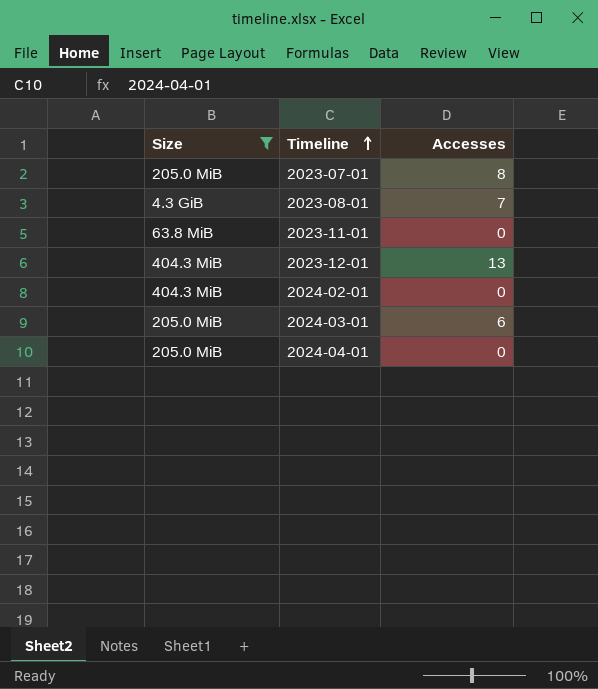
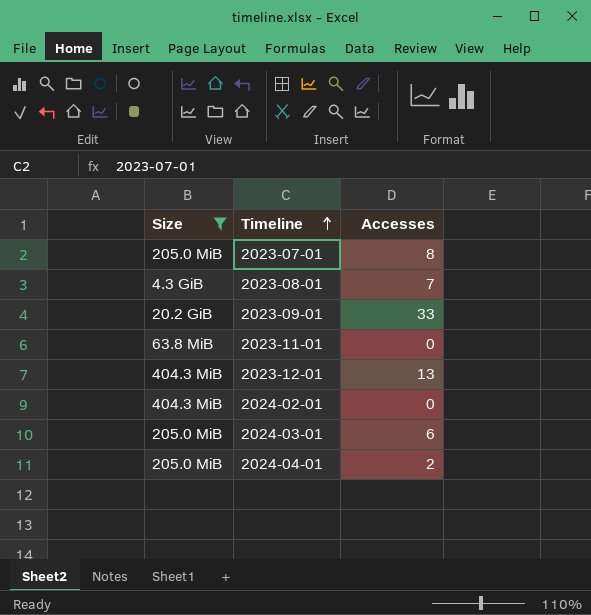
row 2023-09-01: none -> 20.2 GiB | 33
2024-04-01 | Accesses: 0 -> 2

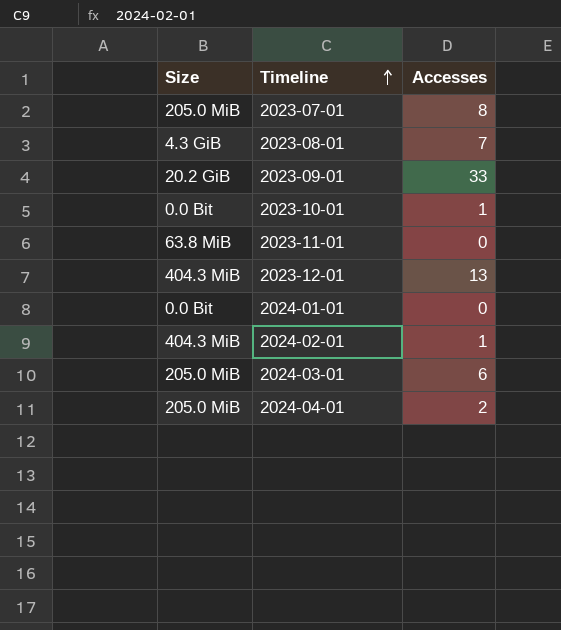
filter: Size != 0.0 Bit -> none
2024-02-01 | Accesses: 0 -> 1

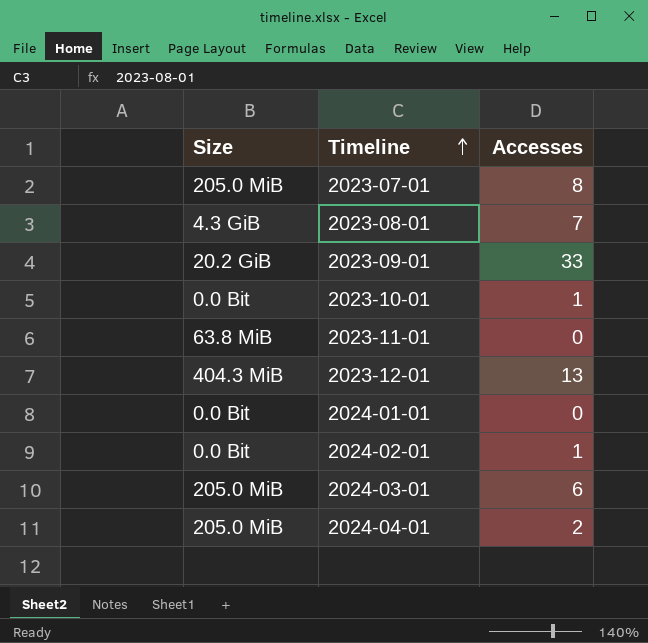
2024-02-01 | Size: 404.3 MiB -> 0.0 Bit

